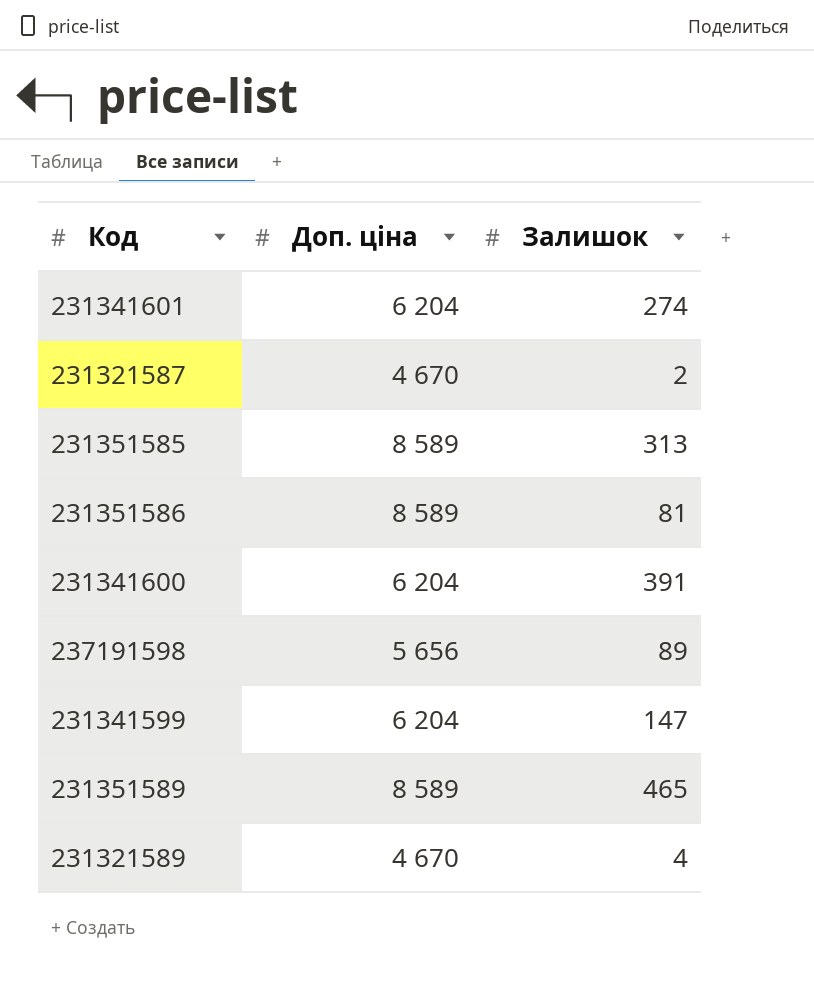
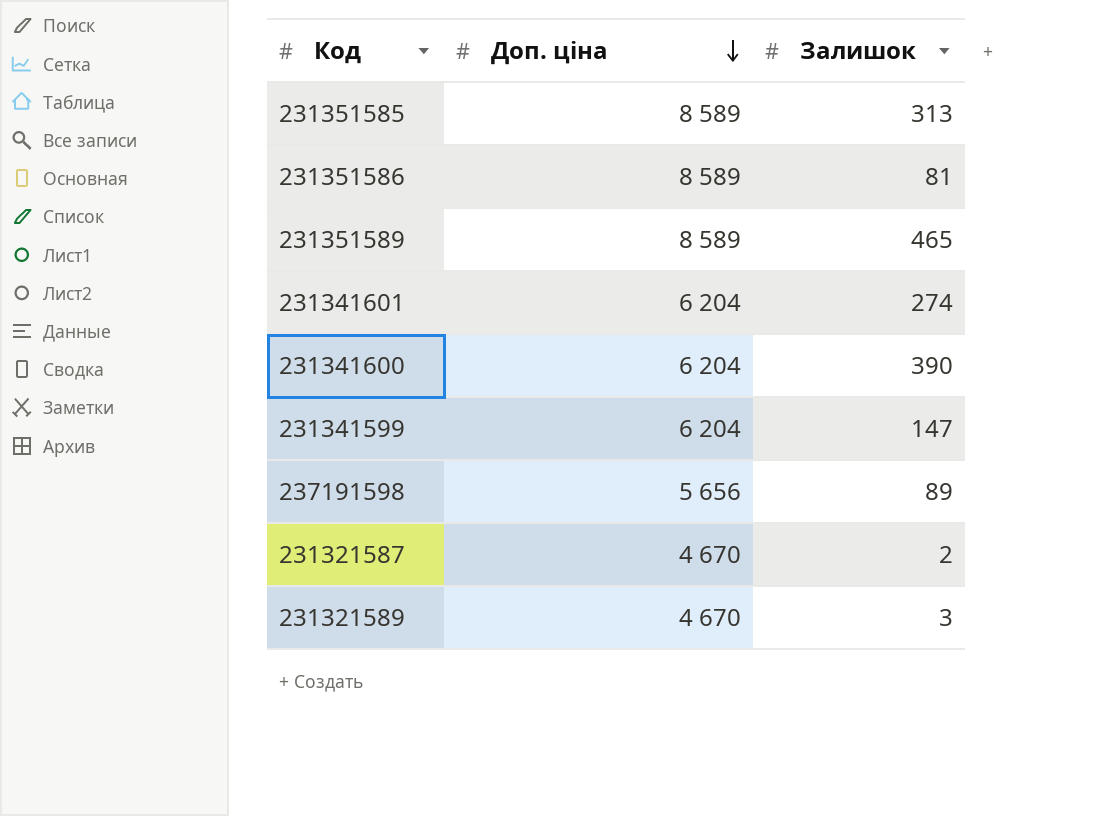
row order: none -> Доп. ціна descending
231341600 | Залишок: 391 -> 390
231321589 | Залишок: 4 -> 3

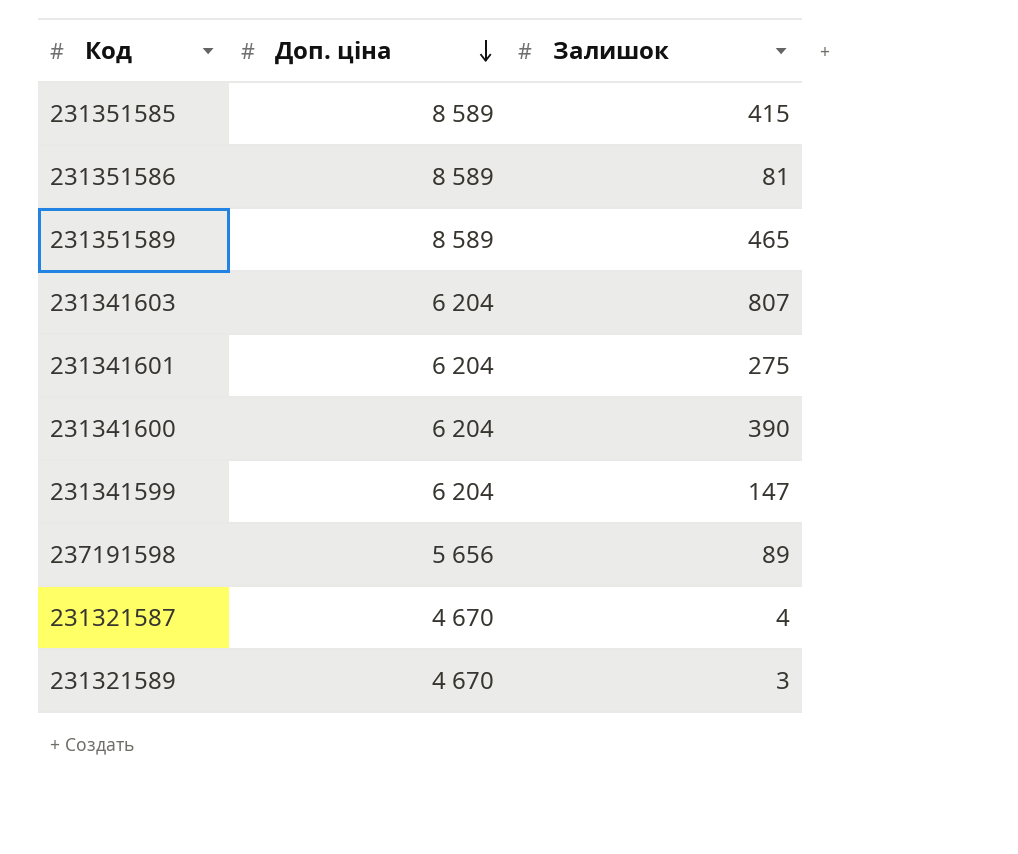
231351585 | Залишок: 313 -> 415
row 231341603: none -> 6 204 | 807
231341601 | Залишок: 274 -> 275
231321587 | Залишок: 2 -> 4

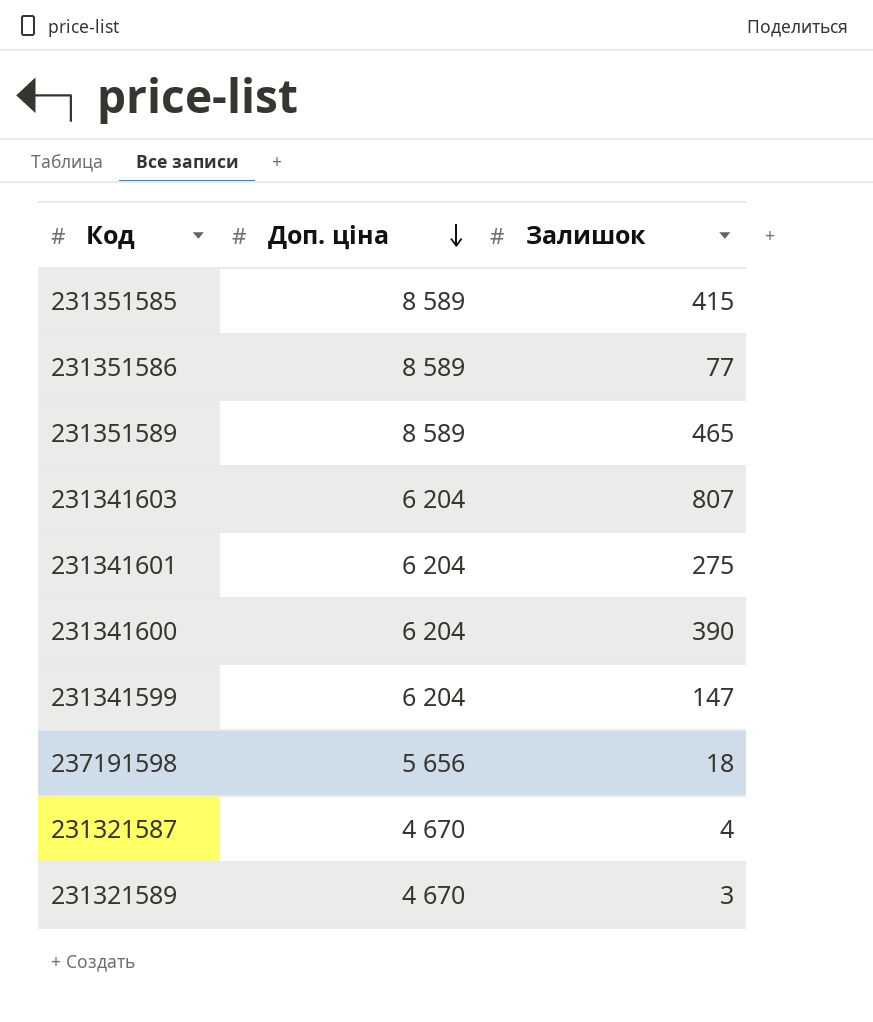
231351586 | Залишок: 81 -> 77
237191598 | Залишок: 89 -> 18

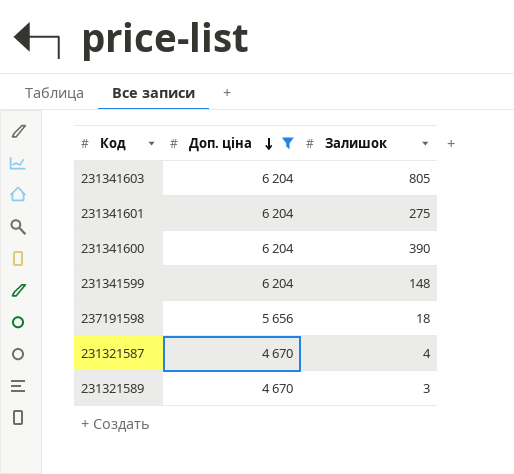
filter: none -> Доп. ціна != 8 589
231341603 | Залишок: 807 -> 805
231341599 | Залишок: 147 -> 148

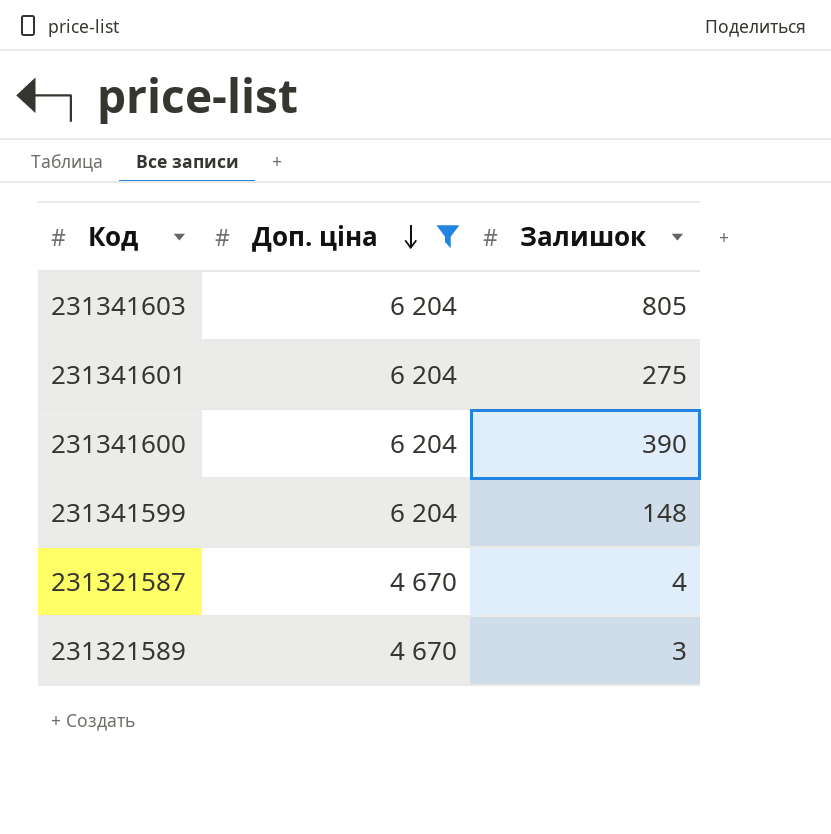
row 237191598: 5 656 | 18 -> none

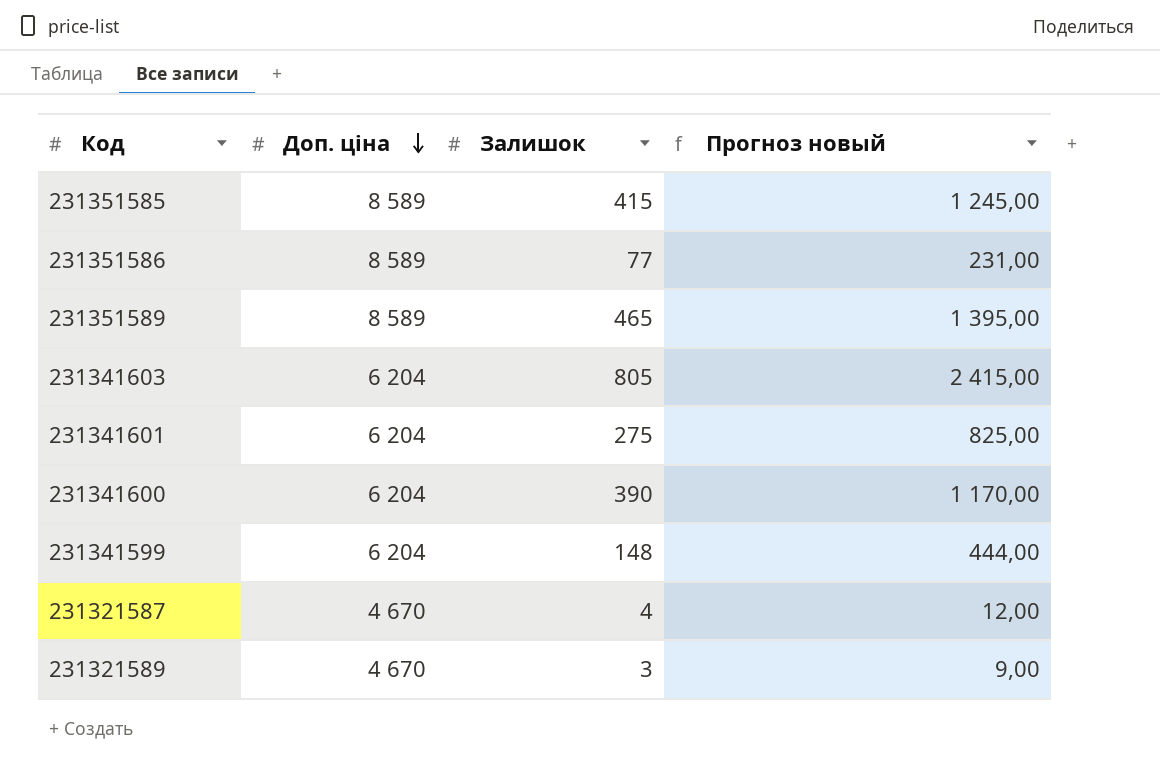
filter: Доп. ціна != 8 589 -> none
column Прогноз новый | formula: none -> [Залишок] * 3

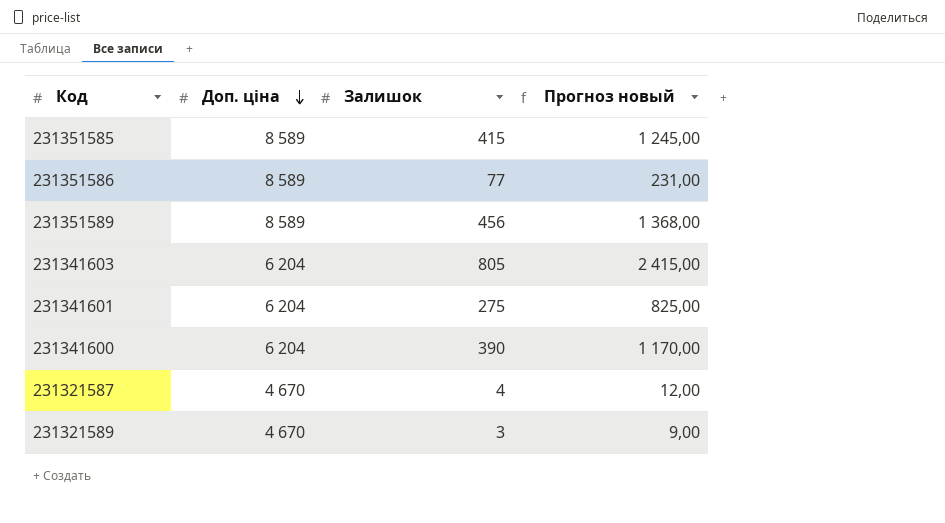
row 231341599: 6 204 | 148 | 444,00 -> none
231351589 | Залишок: 465 -> 456
231351589 | Прогноз новый: 1 395,00 -> 1 368,00

